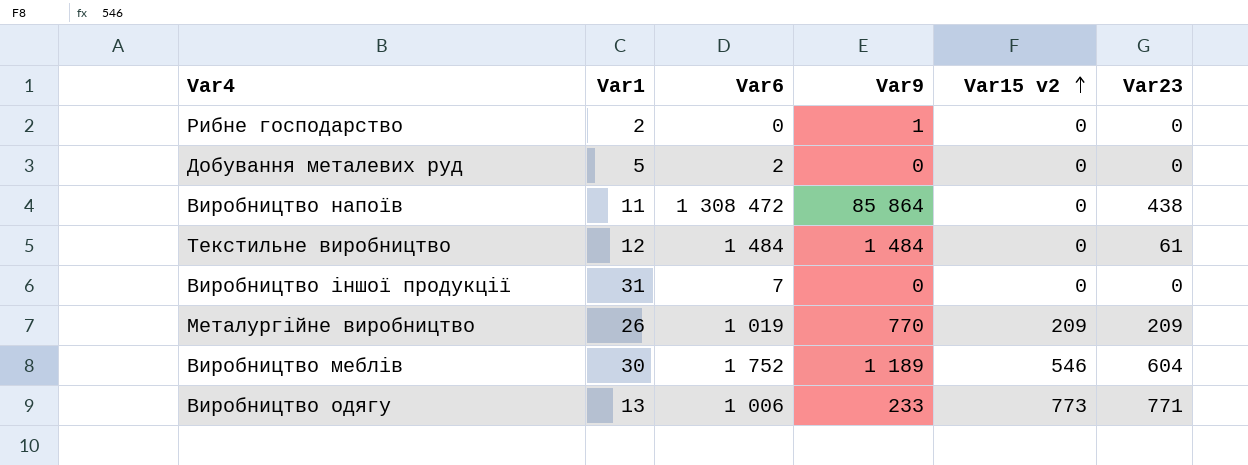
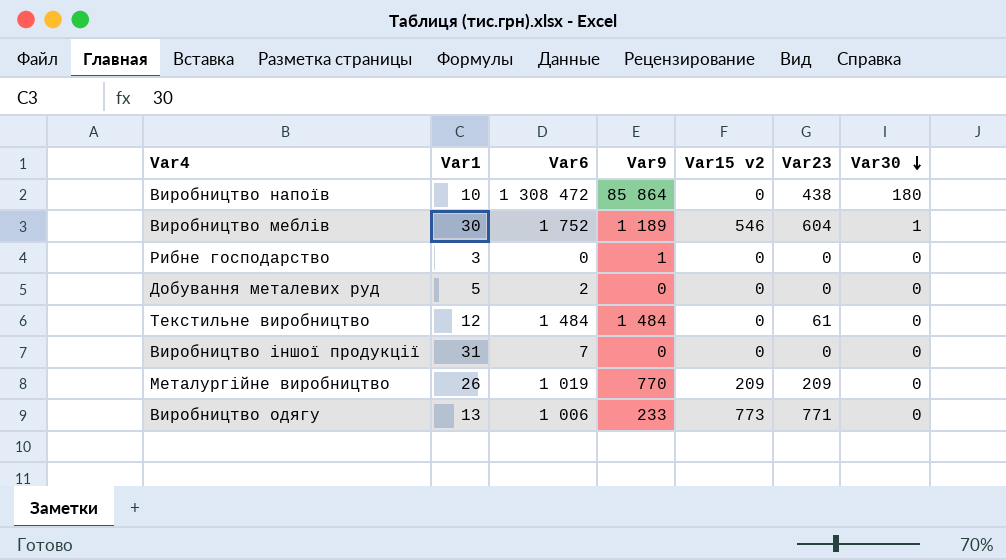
row order: Var15 v2 ascending -> Var30 descending
column Var30 | position: none -> 7
Виробництво напоїв | Var1: 11 -> 10
Рибне господарство | Var1: 2 -> 3

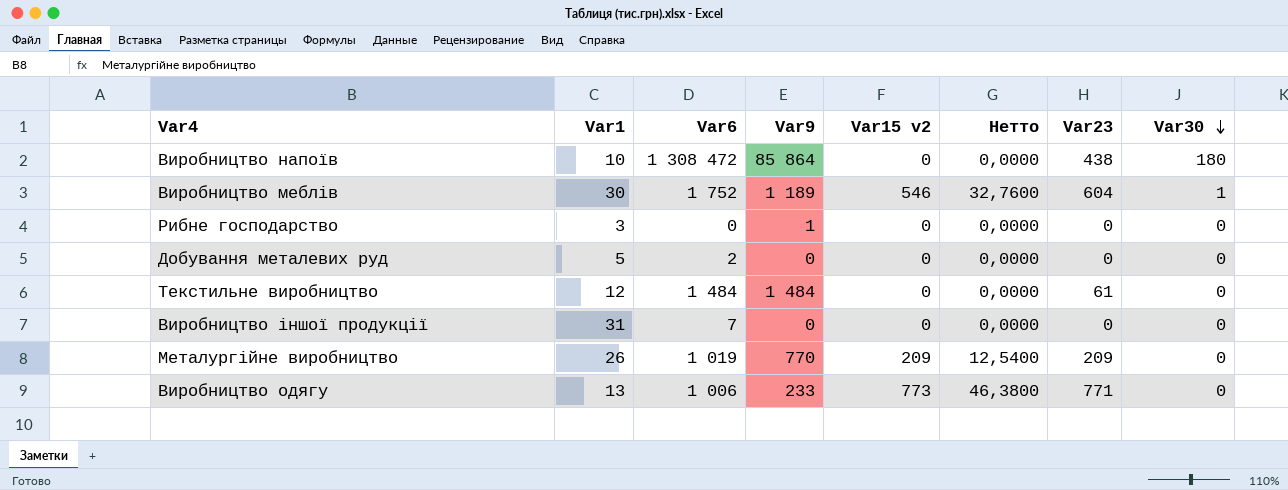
column Нетто | formula: none -> [Var15 v2] * 0,06

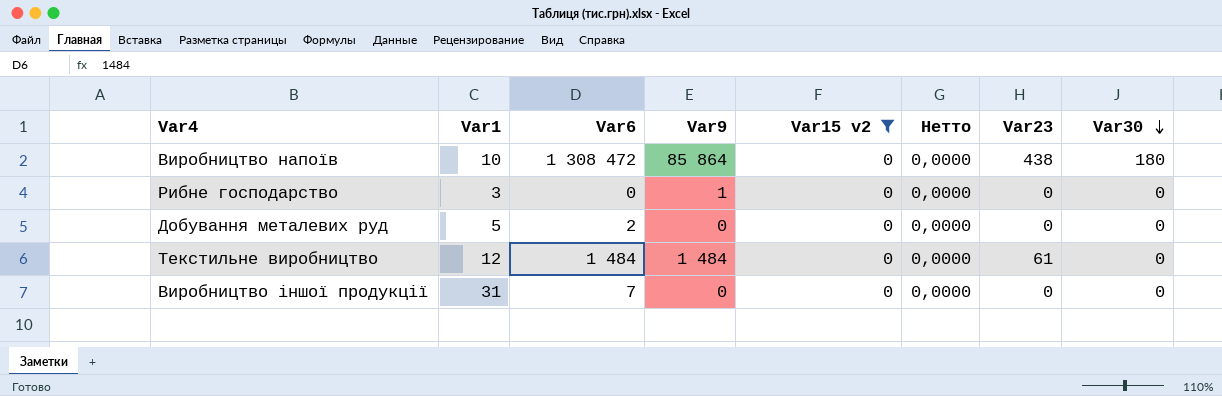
filter: none -> Var15 v2 = 0

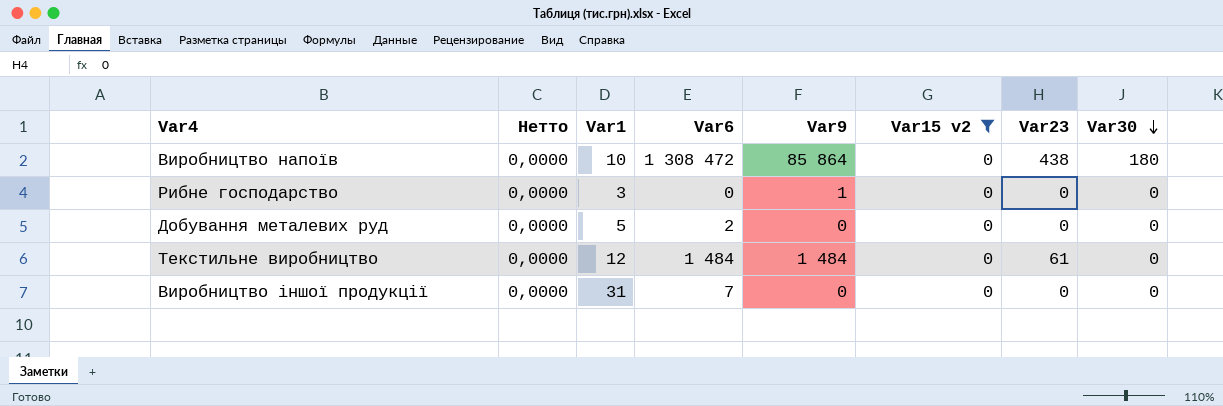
column Нетто | position: 6 -> 2

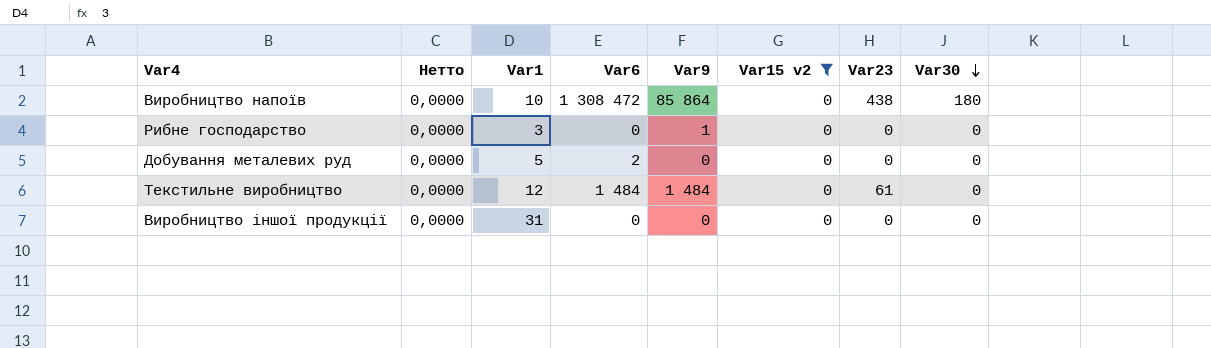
Виробництво іншої продукції | Var6: 7 -> 0

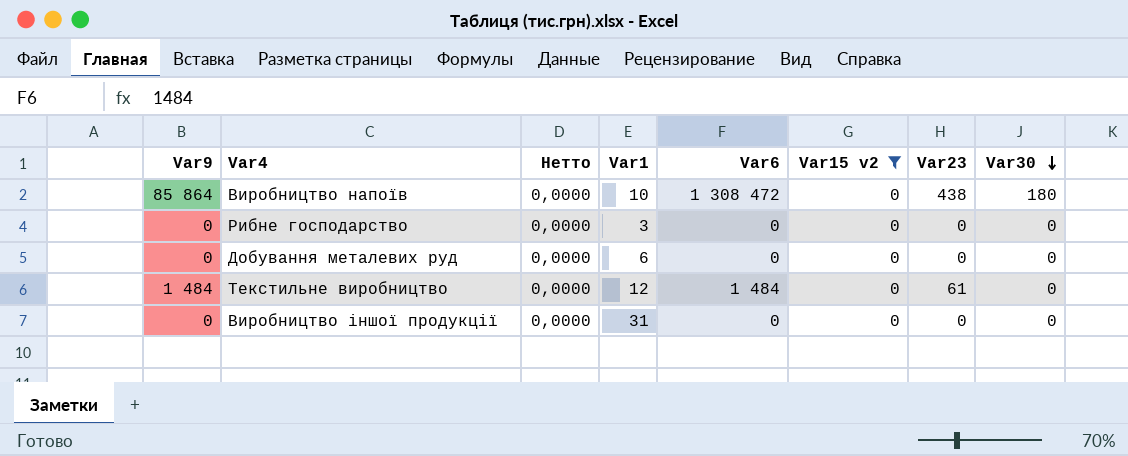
column Var9 | position: 5 -> 1
Рибне господарство | Var9: 1 -> 0
Добування металевих руд | Var1: 5 -> 6
Добування металевих руд | Var6: 2 -> 0

